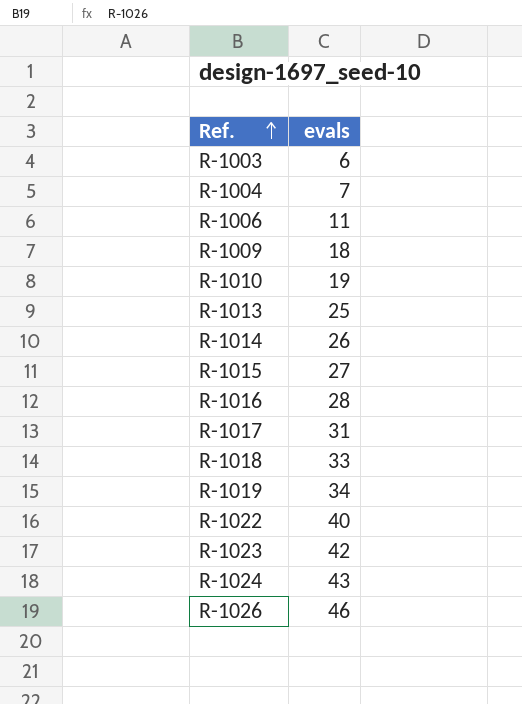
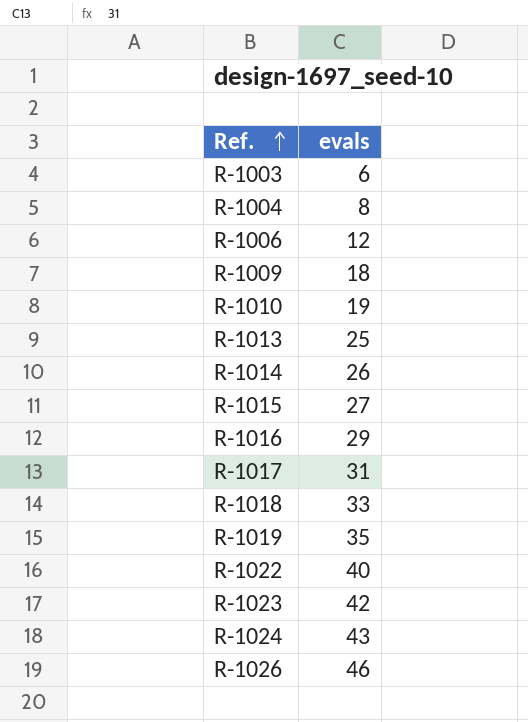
R-1004 | evals: 7 -> 8
R-1006 | evals: 11 -> 12
R-1016 | evals: 28 -> 29
R-1019 | evals: 34 -> 35

